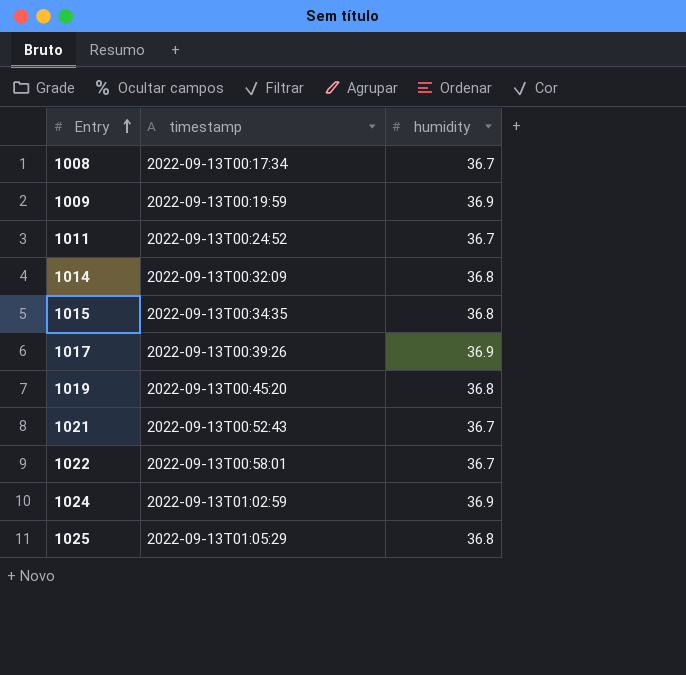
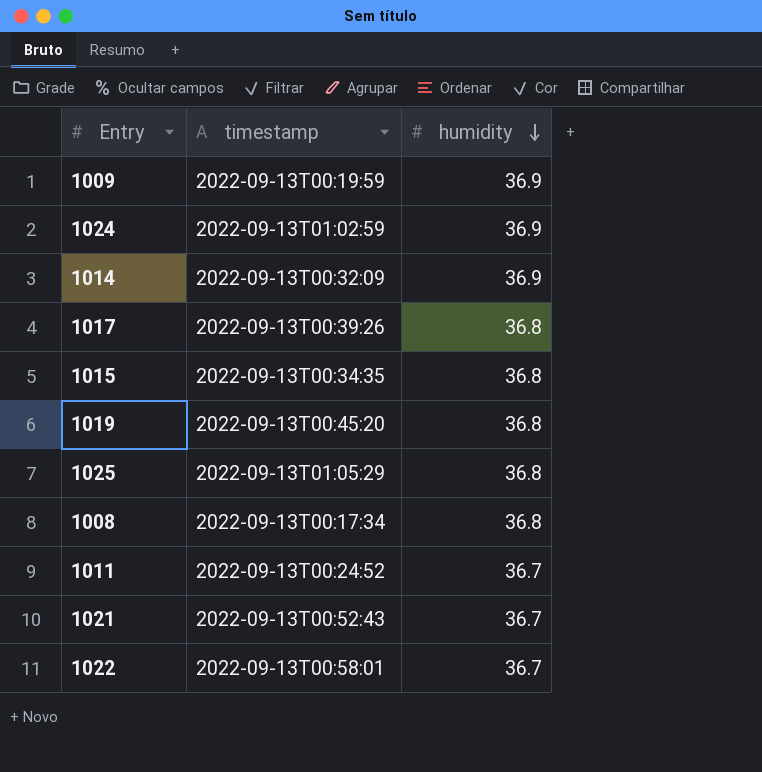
row order: Entry ascending -> humidity descending
1014 | humidity: 36.8 -> 36.9
1017 | humidity: 36.9 -> 36.8
1008 | humidity: 36.7 -> 36.8

